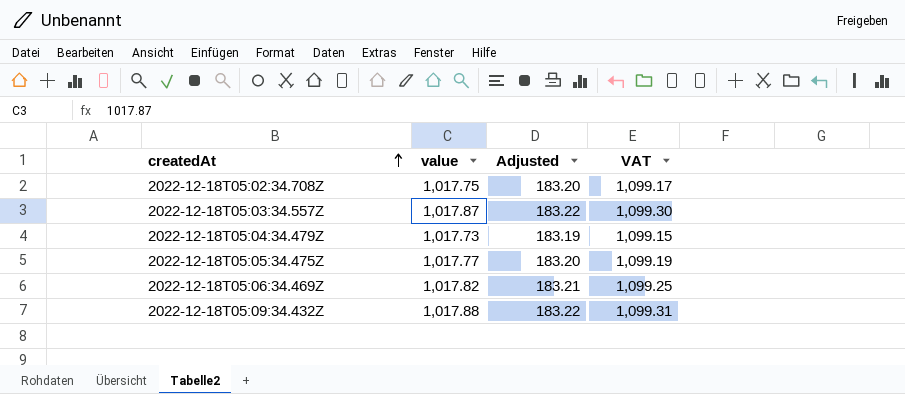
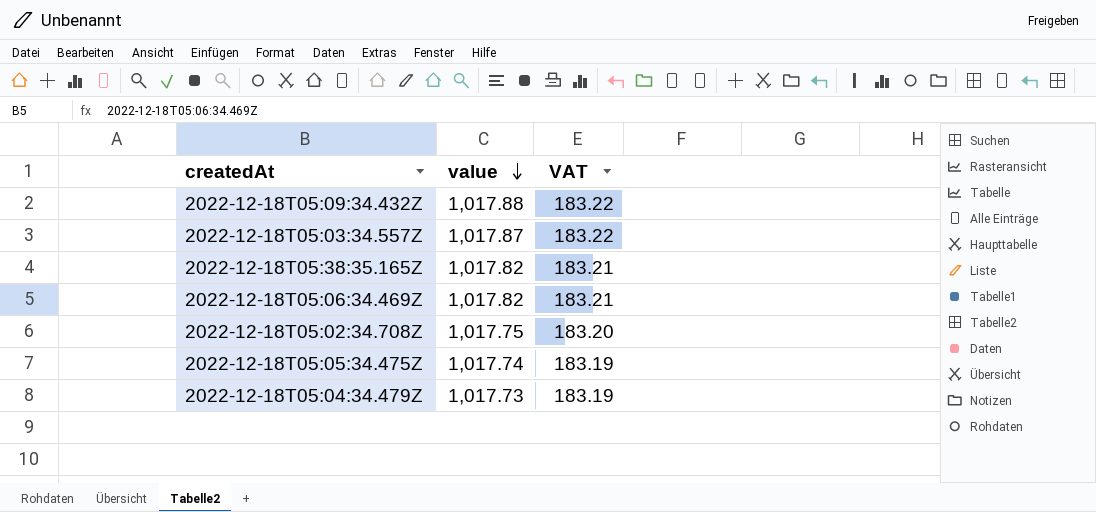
row order: createdAt ascending -> value descending
column Adjusted | formula: [value] * 0.18 -> none
column VAT | formula: [value] * 1.08 -> [value] * 0.18
row 2022-12-18T05:38:35.165Z: none -> 1,017.82 | 183.21
2022-12-18T05:05:34.475Z | value: 1,017.77 -> 1,017.74

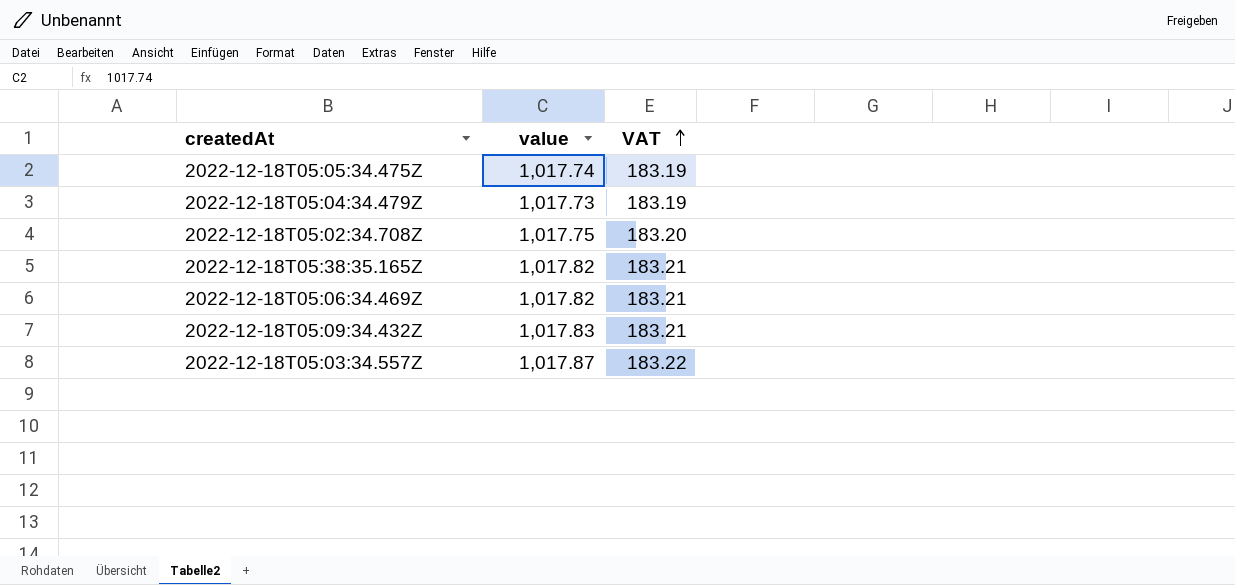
row order: value descending -> VAT ascending
2022-12-18T05:09:34.432Z | value: 1,017.88 -> 1,017.83
2022-12-18T05:09:34.432Z | VAT: 183.22 -> 183.21

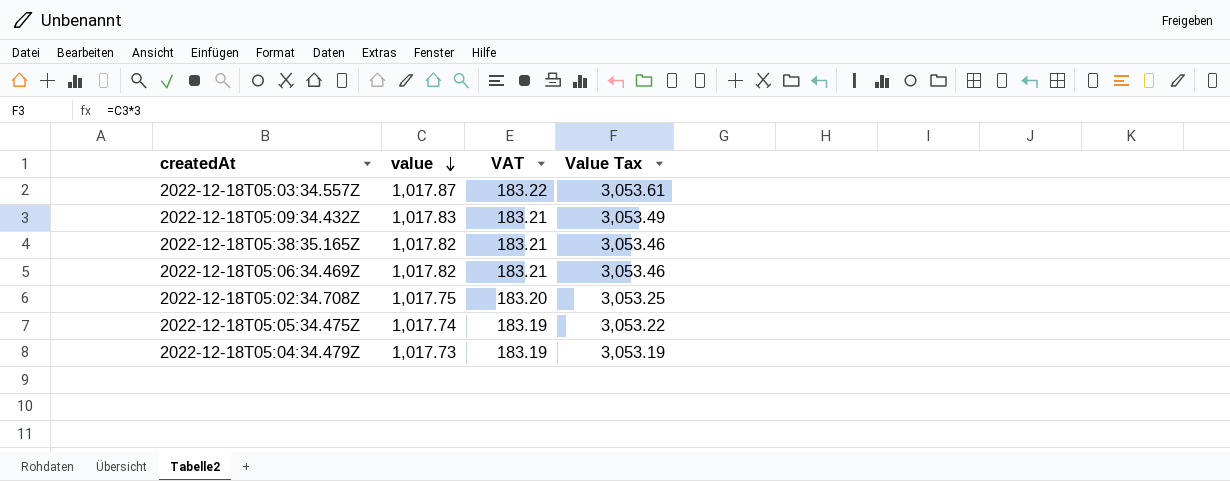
row order: VAT ascending -> value descending
column Value Tax | formula: none -> [value] * 3

